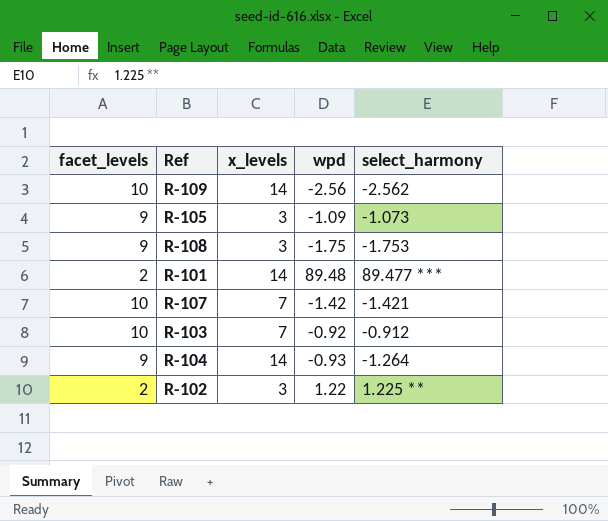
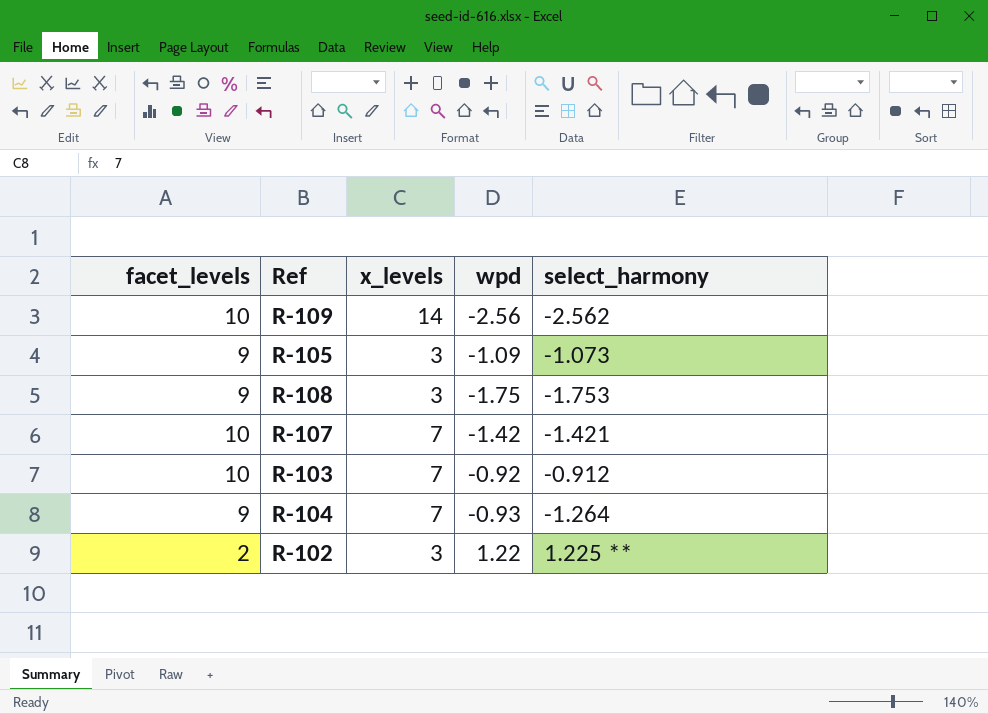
row R-101: 2 | 14 | 89.48 | 89.477 *** -> none
R-104 | x_levels: 14 -> 7

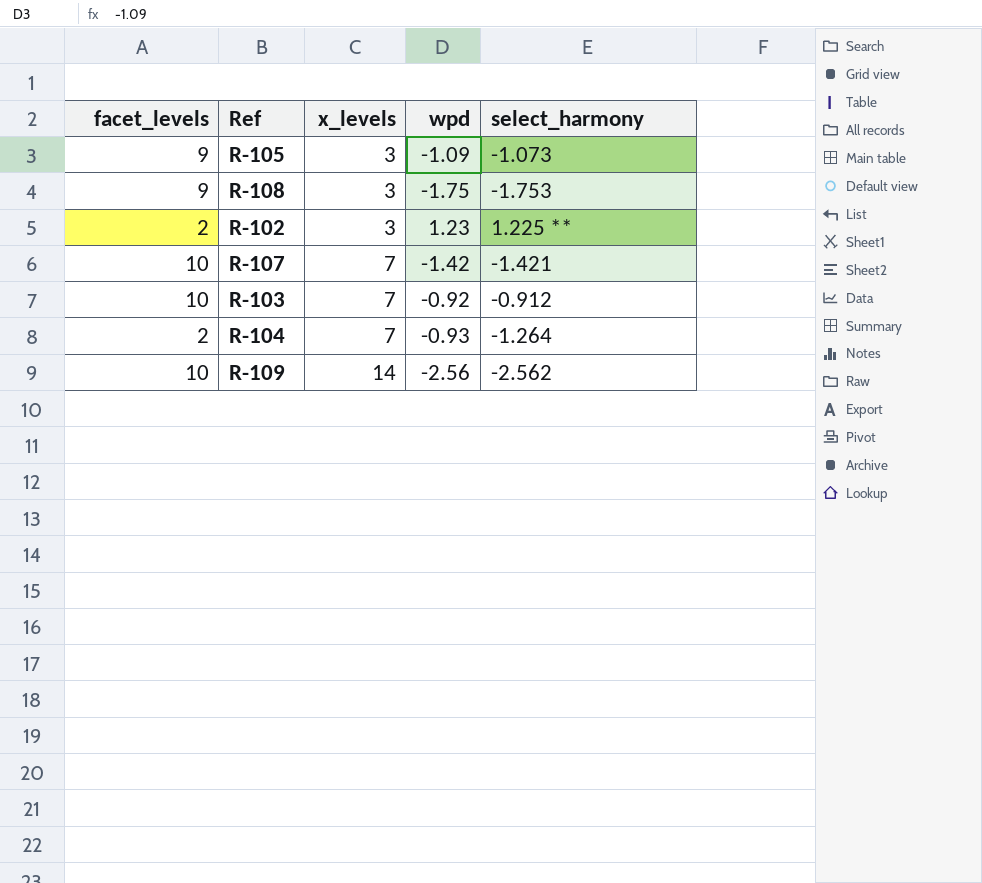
row order: none -> x_levels ascending
R-102 | wpd: 1.22 -> 1.23
R-104 | facet_levels: 9 -> 2

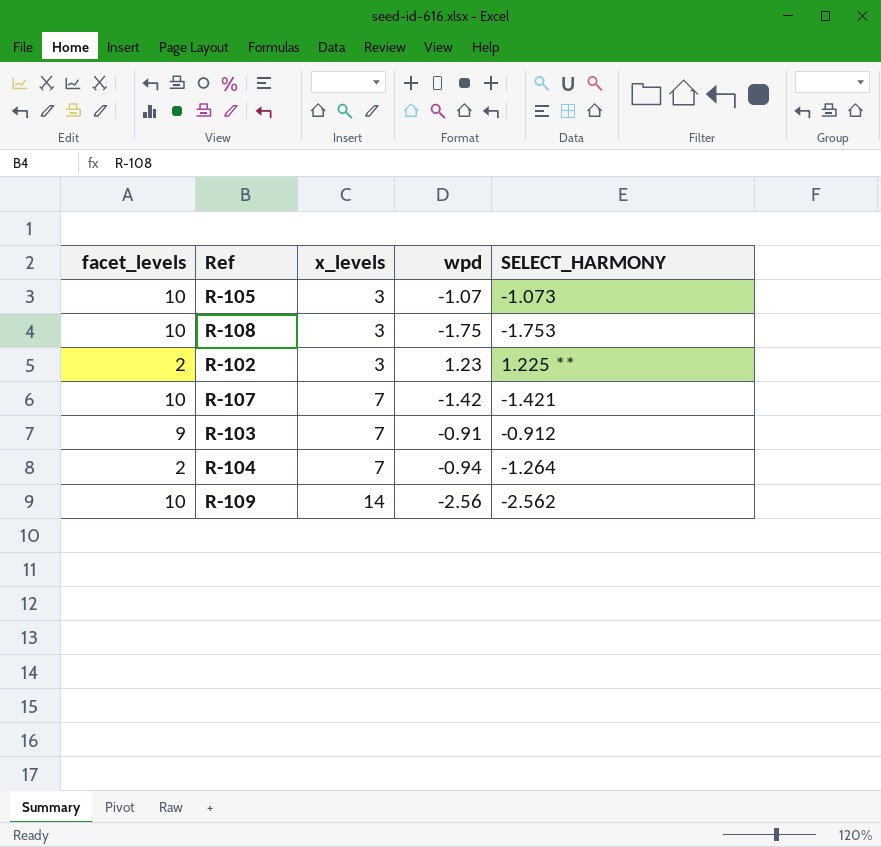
column name: select_harmony -> SELECT_HARMONY
R-105 | facet_levels: 9 -> 10
R-105 | wpd: -1.09 -> -1.07
R-108 | facet_levels: 9 -> 10
R-103 | facet_levels: 10 -> 9
R-103 | wpd: -0.92 -> -0.91
R-104 | wpd: -0.93 -> -0.94

